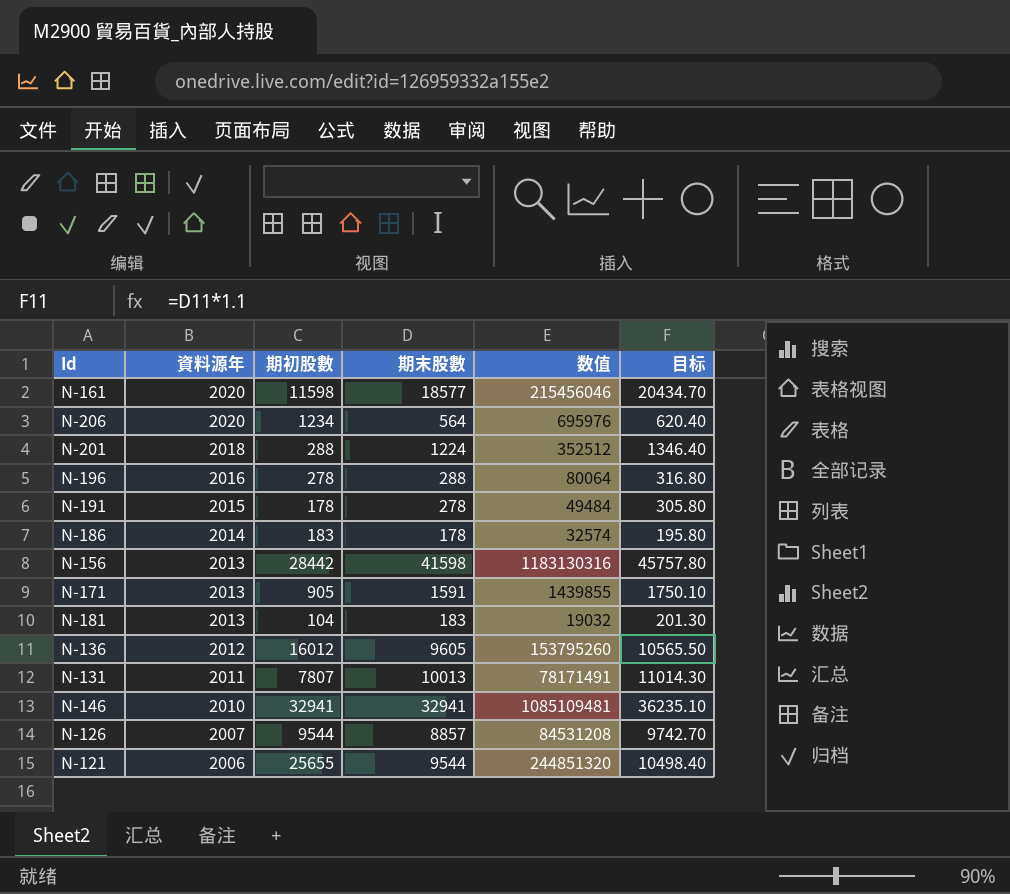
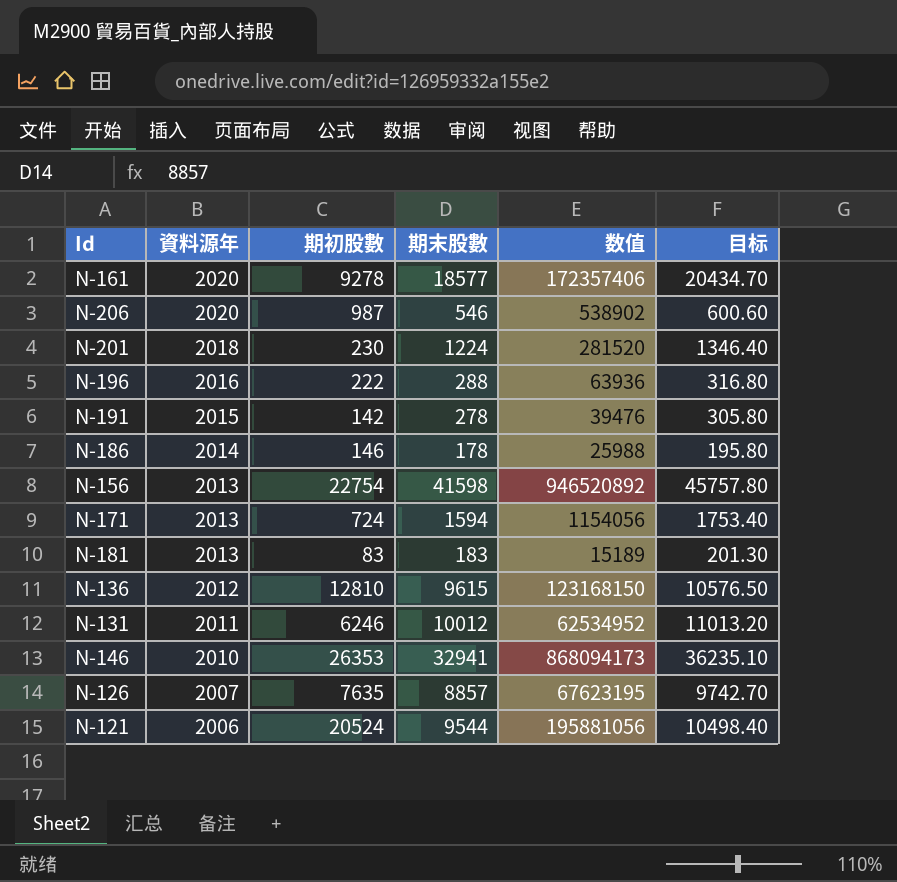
N-161 | 期初股數: 11598 -> 9278
N-161 | 数值: 215456046 -> 172357406
N-206 | 期初股數: 1234 -> 987
N-206 | 期末股數: 564 -> 546
N-206 | 数值: 695976 -> 538902
N-206 | 目标: 620.40 -> 600.60
N-201 | 期初股數: 288 -> 230
N-201 | 数值: 352512 -> 281520
N-196 | 期初股數: 278 -> 222
N-196 | 数值: 80064 -> 63936
N-191 | 期初股數: 178 -> 142
N-191 | 数值: 49484 -> 39476
N-186 | 期初股數: 183 -> 146
N-186 | 数值: 32574 -> 25988
N-156 | 期初股數: 28442 -> 22754
N-156 | 数值: 1183130316 -> 946520892
N-171 | 期初股數: 905 -> 724
N-171 | 期末股數: 1591 -> 1594
N-171 | 数值: 1439855 -> 1154056
N-171 | 目标: 1750.10 -> 1753.40
N-181 | 期初股數: 104 -> 83
N-181 | 数值: 19032 -> 15189
N-136 | 期初股數: 16012 -> 12810
N-136 | 期末股數: 9605 -> 9615
N-136 | 数值: 153795260 -> 123168150
N-136 | 目标: 10565.50 -> 10576.50
N-131 | 期初股數: 7807 -> 6246
N-131 | 期末股數: 10013 -> 10012
N-131 | 数值: 78171491 -> 62534952
N-131 | 目标: 11014.30 -> 11013.20
N-146 | 期初股數: 32941 -> 26353
N-146 | 数值: 1085109481 -> 868094173
N-126 | 期初股數: 9544 -> 7635
N-126 | 数值: 84531208 -> 67623195
N-121 | 期初股數: 25655 -> 20524
N-121 | 数值: 244851320 -> 195881056

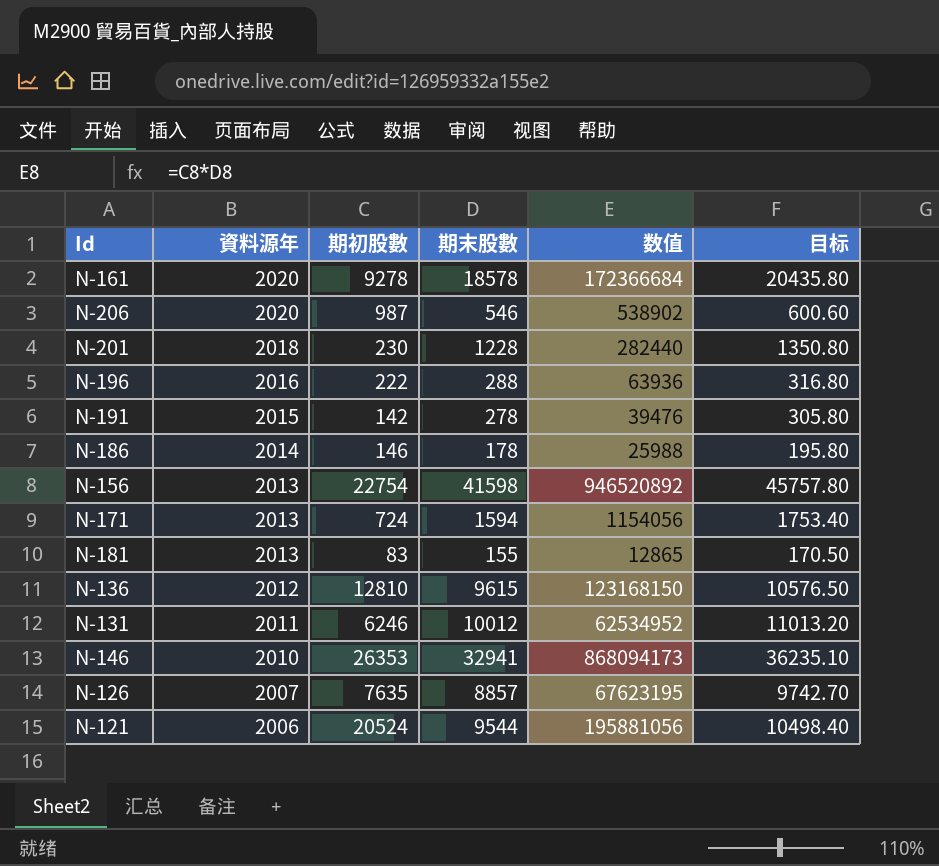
N-161 | 期末股數: 18577 -> 18578
N-161 | 数值: 172357406 -> 172366684
N-161 | 目标: 20434.70 -> 20435.80
N-201 | 期末股數: 1224 -> 1228
N-201 | 数值: 281520 -> 282440
N-201 | 目标: 1346.40 -> 1350.80
N-181 | 期末股數: 183 -> 155
N-181 | 数值: 15189 -> 12865
N-181 | 目标: 201.30 -> 170.50

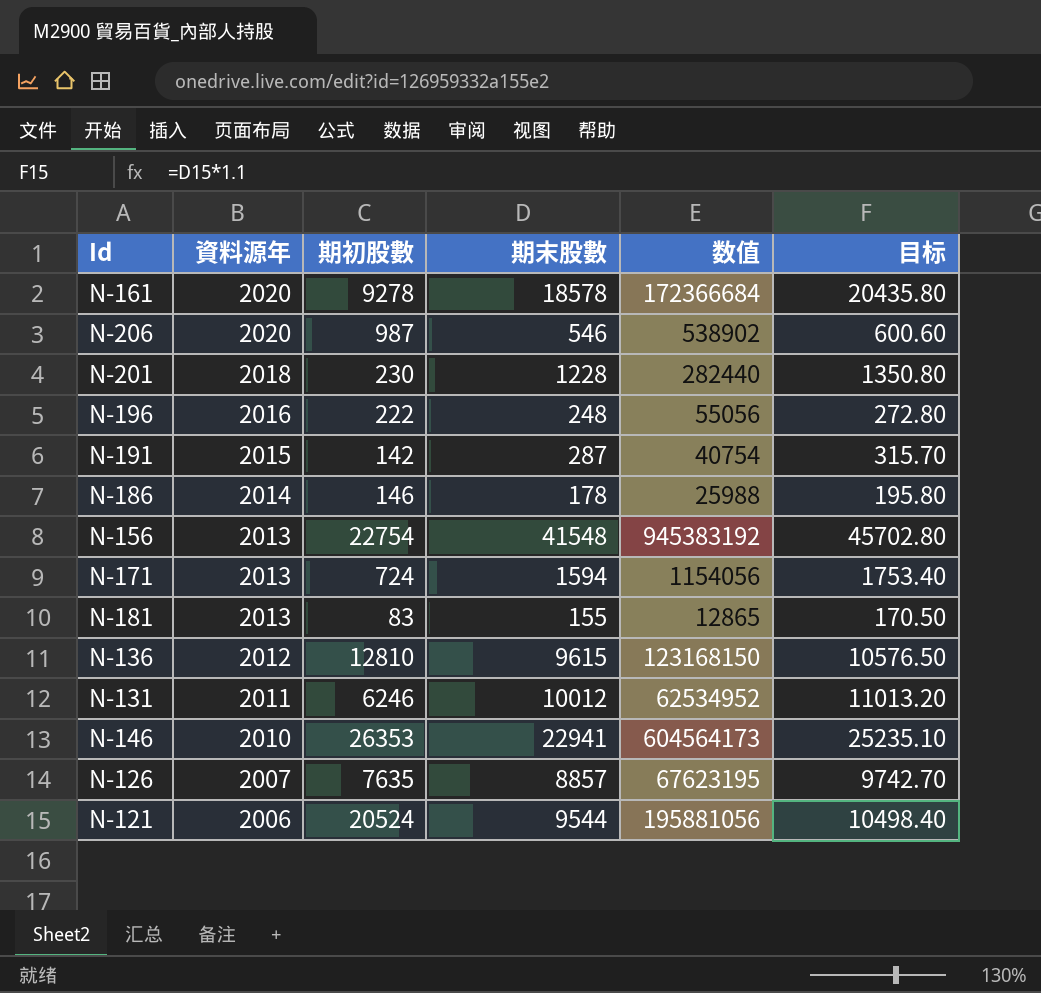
N-196 | 期末股數: 288 -> 248
N-196 | 数值: 63936 -> 55056
N-196 | 目标: 316.80 -> 272.80
N-191 | 期末股數: 278 -> 287
N-191 | 数值: 39476 -> 40754
N-191 | 目标: 305.80 -> 315.70
N-156 | 期末股數: 41598 -> 41548
N-156 | 数值: 946520892 -> 945383192
N-156 | 目标: 45757.80 -> 45702.80
N-146 | 期末股數: 32941 -> 22941
N-146 | 数值: 868094173 -> 604564173
N-146 | 目标: 36235.10 -> 25235.10

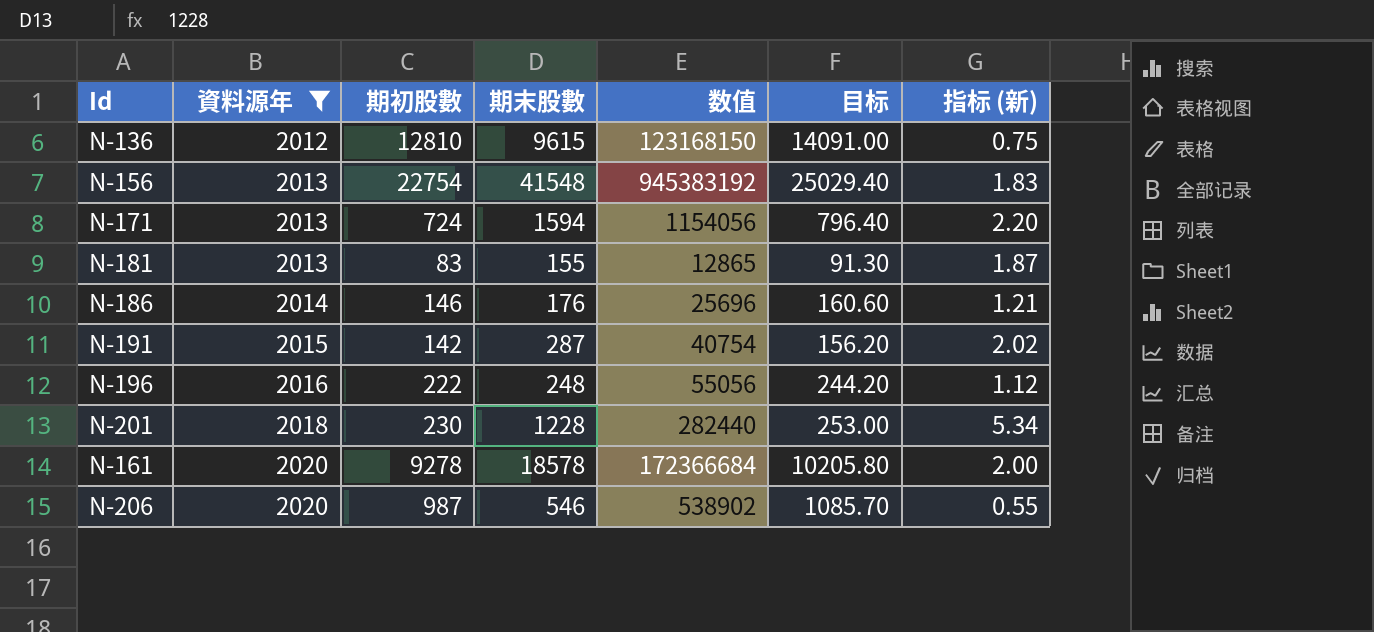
filter: none -> 資料源年 >= 2012
row order: 資料源年 descending -> 資料源年 ascending
column 目标 | formula: [期末股數] * 1.1 -> [期初股數] * 1.1
column 指标 (新) | formula: none -> [期末股數] / [期初股數]
N-186 | 期末股數: 178 -> 176
N-186 | 数值: 25988 -> 25696

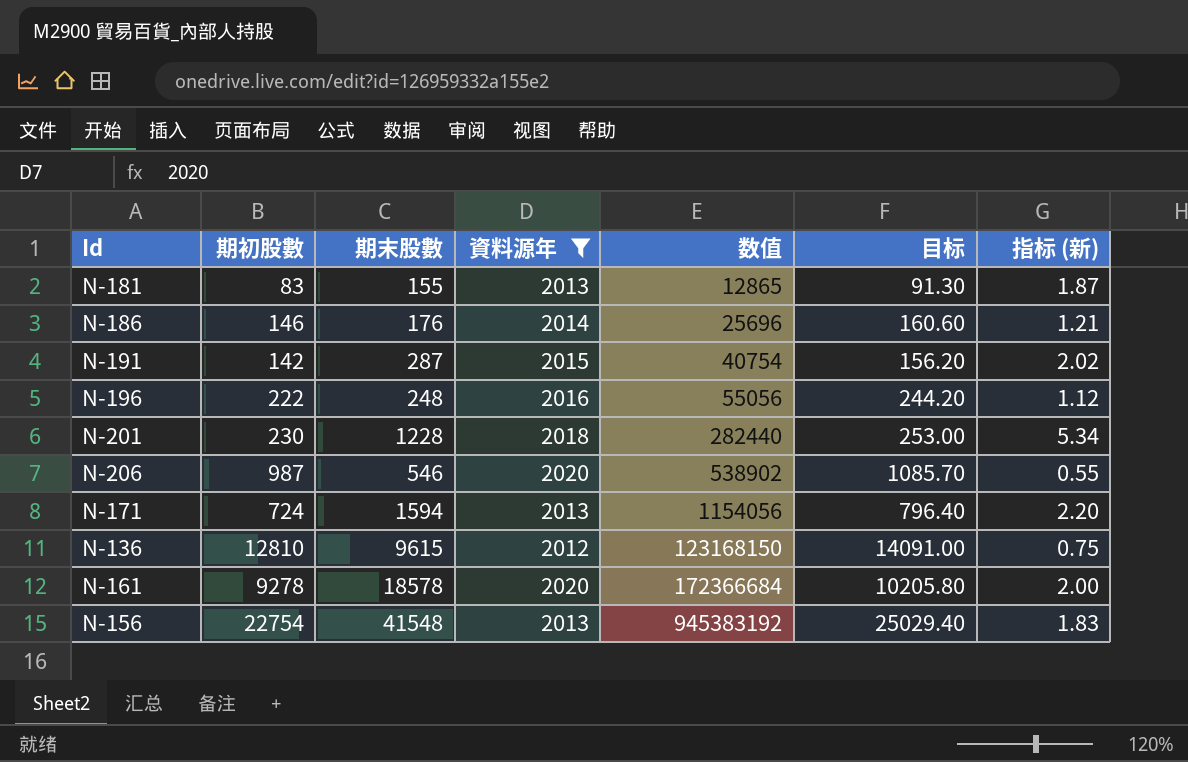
row order: 資料源年 ascending -> 数值 ascending
column 資料源年 | position: 2 -> 4

